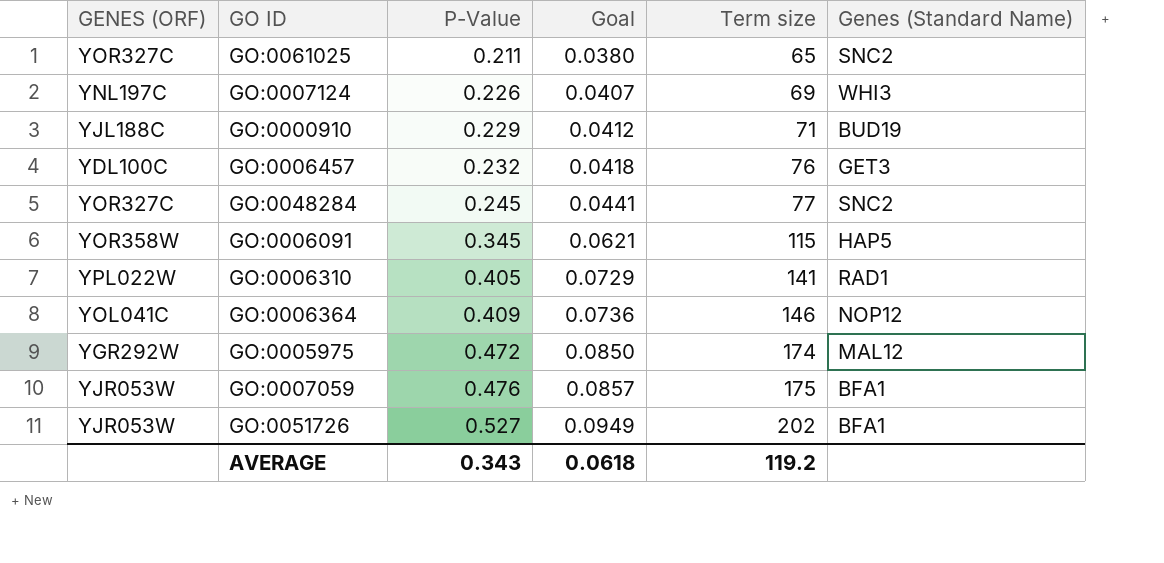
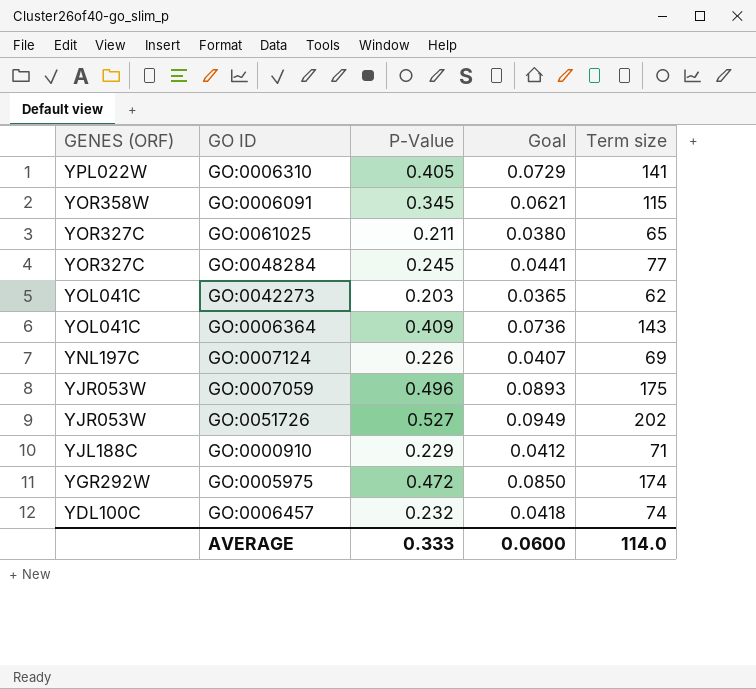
row order: P-Value ascending -> GENES (ORF) descending
column Genes (Standard Name) | position: 6 -> none
row GO:0042273: none -> YOL041C | 0.203 | 0.0365 | 62
GO:0006364 | Term size: 146 -> 143
GO:0007059 | P-Value: 0.476 -> 0.496
GO:0007059 | Goal: 0.0857 -> 0.0893
GO:0006457 | Term size: 76 -> 74
AVERAGE | P-Value: 0.343 -> 0.333
AVERAGE | Goal: 0.0618 -> 0.0600
AVERAGE | Term size: 119.2 -> 114.0

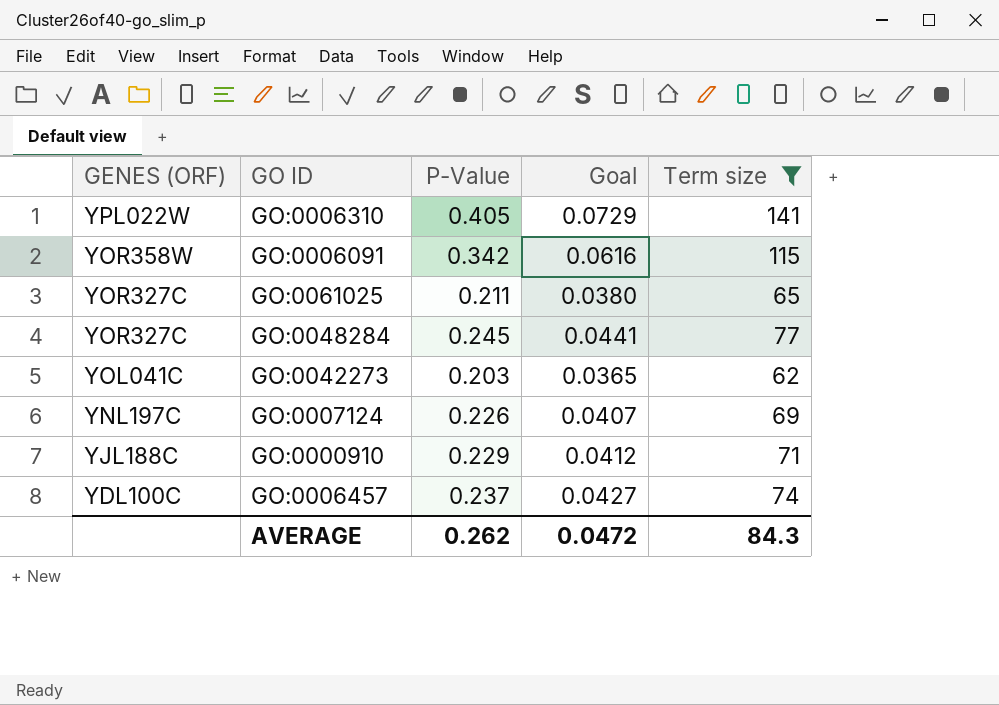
filter: none -> Term size <= 141
GO:0006091 | P-Value: 0.345 -> 0.342
GO:0006091 | Goal: 0.0621 -> 0.0616
GO:0006457 | P-Value: 0.232 -> 0.237
GO:0006457 | Goal: 0.0418 -> 0.0427
AVERAGE | P-Value: 0.333 -> 0.262
AVERAGE | Goal: 0.0600 -> 0.0472
AVERAGE | Term size: 114.0 -> 84.3

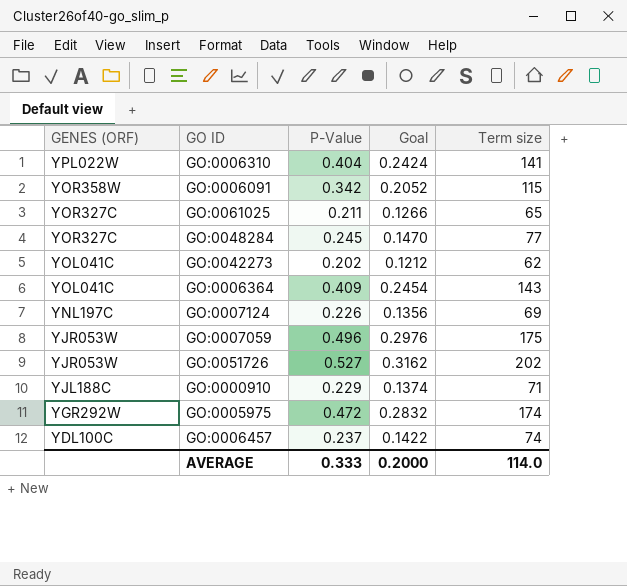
filter: Term size <= 141 -> none
column Goal | formula: [P-Value] * 0.18 -> [P-Value] * 0.6
GO:0006310 | P-Value: 0.405 -> 0.404
GO:0042273 | P-Value: 0.203 -> 0.202
AVERAGE | P-Value: 0.262 -> 0.333
AVERAGE | Goal: 0.0472 -> 0.2000
AVERAGE | Term size: 84.3 -> 114.0

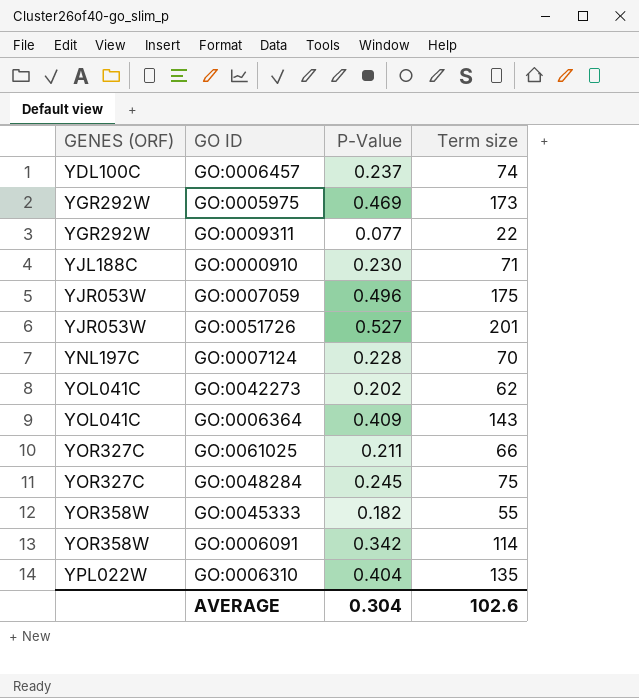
row order: GENES (ORF) descending -> GENES (ORF) ascending
column Goal | formula: [P-Value] * 0.6 -> none
GO:0005975 | P-Value: 0.472 -> 0.469
GO:0005975 | Term size: 174 -> 173
row GO:0009311: none -> YGR292W | 0.077 | 22
GO:0000910 | P-Value: 0.229 -> 0.230
GO:0051726 | Term size: 202 -> 201
GO:0007124 | P-Value: 0.226 -> 0.228
GO:0007124 | Term size: 69 -> 70
GO:0061025 | Term size: 65 -> 66
GO:0048284 | Term size: 77 -> 75
row GO:0045333: none -> YOR358W | 0.182 | 55
GO:0006091 | Term size: 115 -> 114
GO:0006310 | Term size: 141 -> 135
AVERAGE | P-Value: 0.333 -> 0.304
AVERAGE | Term size: 114.0 -> 102.6

